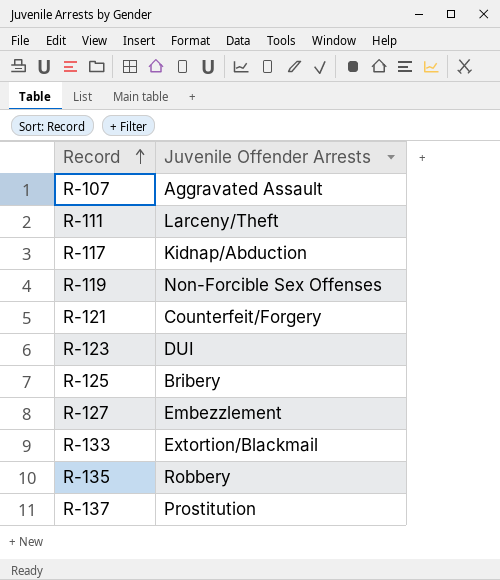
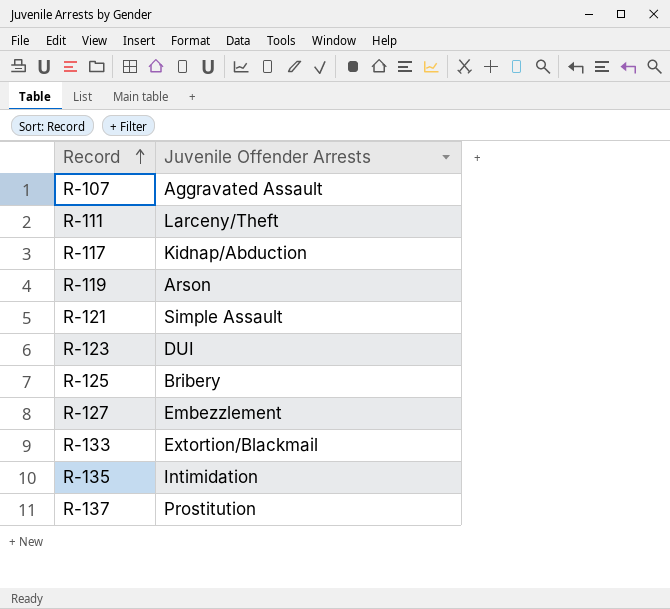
R-119 | Juvenile Offender Arrests: Non-Forcible Sex Offenses -> Arson
R-121 | Juvenile Offender Arrests: Counterfeit/Forgery -> Simple Assault
R-135 | Juvenile Offender Arrests: Robbery -> Intimidation

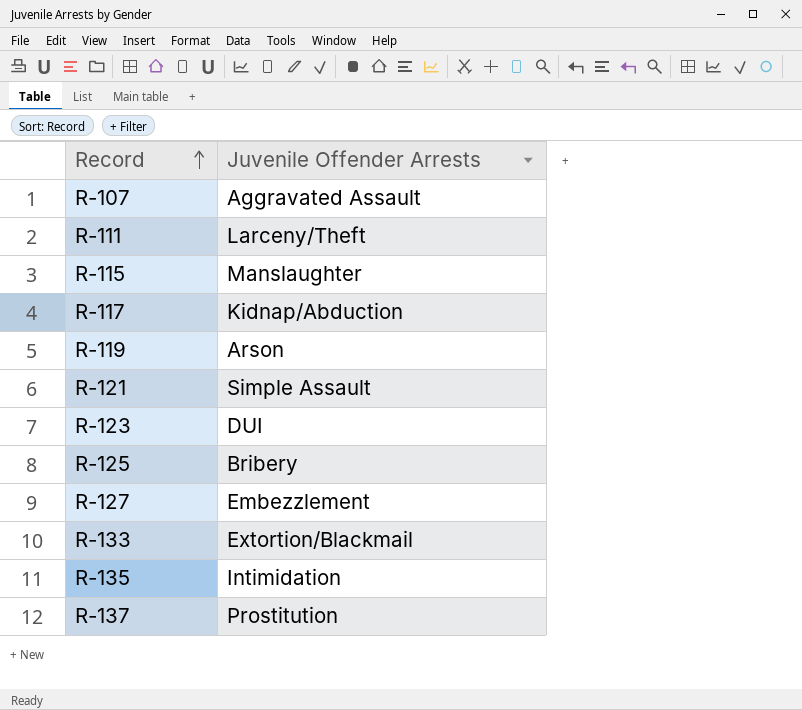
row R-115: none -> Manslaughter

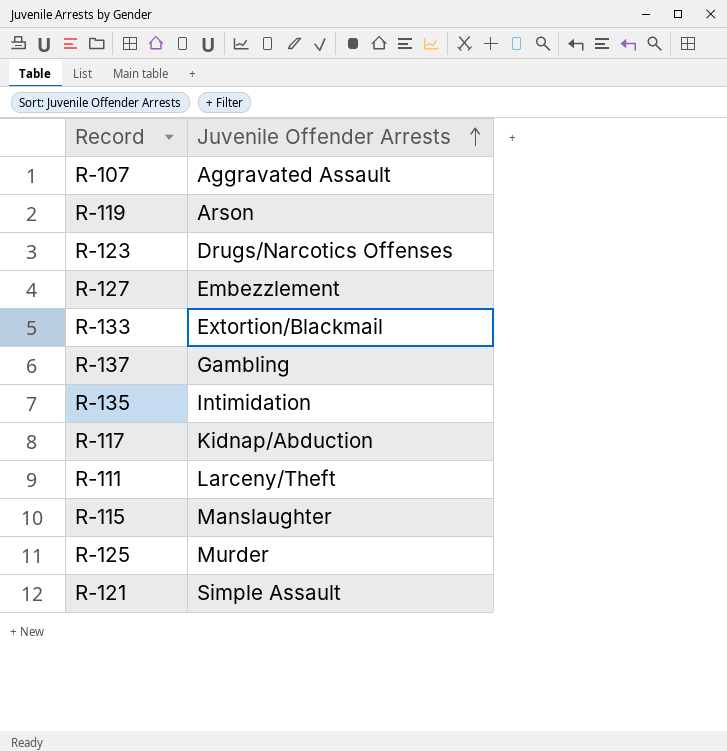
row order: Record ascending -> Juvenile Offender Arrests ascending
R-123 | Juvenile Offender Arrests: DUI -> Drugs/Narcotics Offenses
R-137 | Juvenile Offender Arrests: Prostitution -> Gambling
R-125 | Juvenile Offender Arrests: Bribery -> Murder

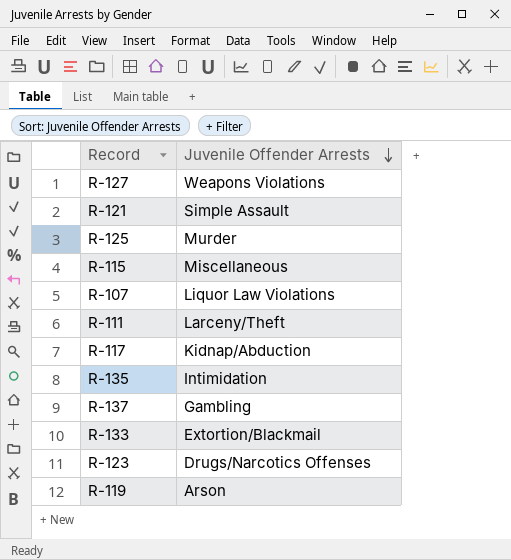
row order: Juvenile Offender Arrests ascending -> Juvenile Offender Arrests descending
R-127 | Juvenile Offender Arrests: Embezzlement -> Weapons Violations
R-115 | Juvenile Offender Arrests: Manslaughter -> Miscellaneous
R-107 | Juvenile Offender Arrests: Aggravated Assault -> Liquor Law Violations

